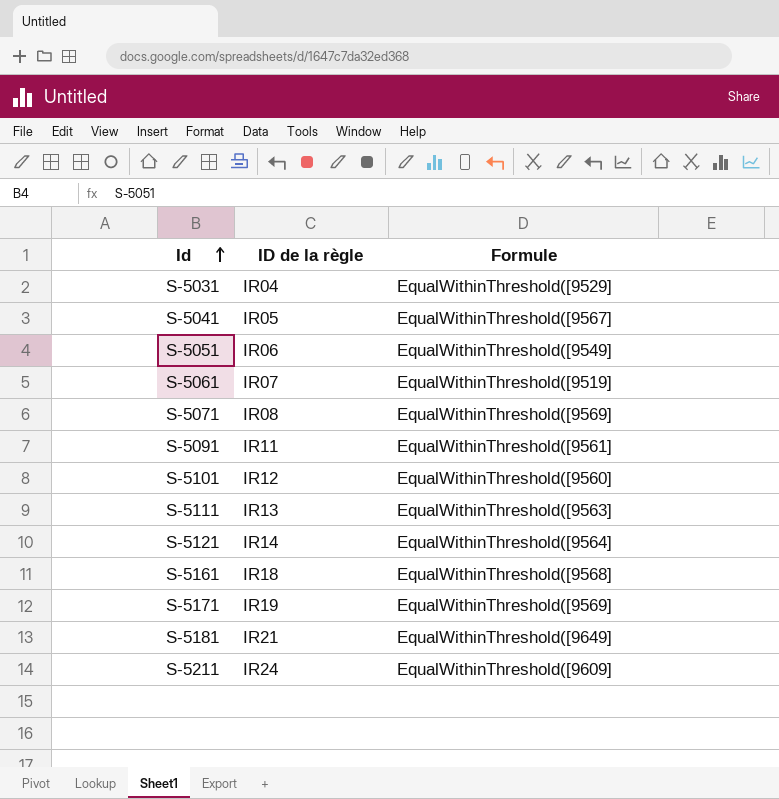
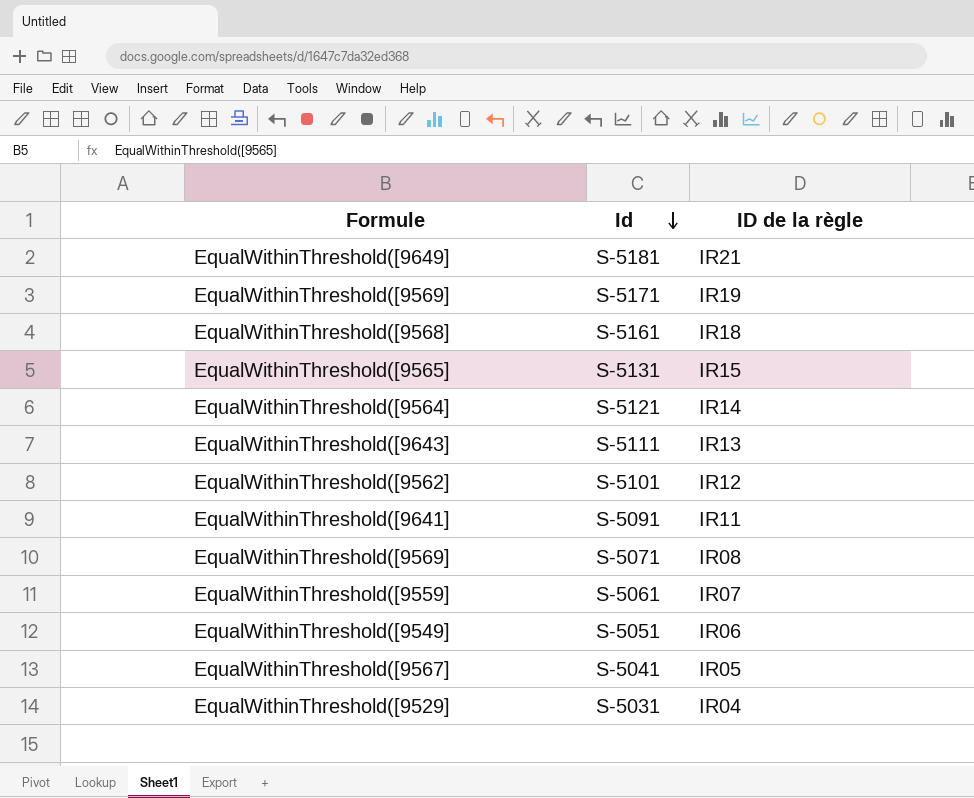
row order: Id ascending -> Id descending
column Formule | position: 3 -> 1
row S-5211: IR24 | EqualWithinThreshold([9609] -> none
row S-5131: none -> EqualWithinThreshold([9565] | IR15
S-5111 | Formule: EqualWithinThreshold([9563] -> EqualWithinThreshold([9643]
S-5101 | Formule: EqualWithinThreshold([9560] -> EqualWithinThreshold([9562]
S-5091 | Formule: EqualWithinThreshold([9561] -> EqualWithinThreshold([9641]
S-5061 | Formule: EqualWithinThreshold([9519] -> EqualWithinThreshold([9559]

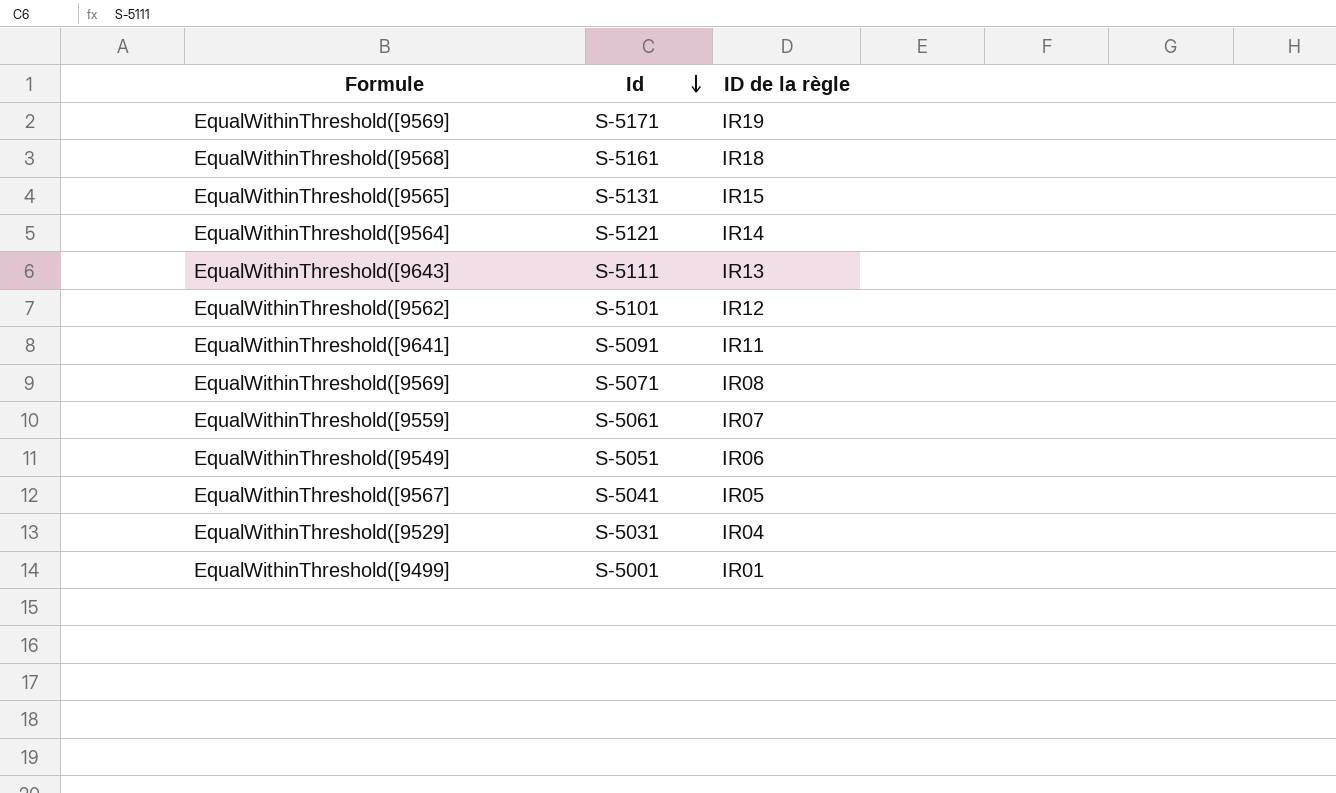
row S-5181: EqualWithinThreshold([9649] | IR21 -> none
row S-5001: none -> EqualWithinThreshold([9499] | IR01

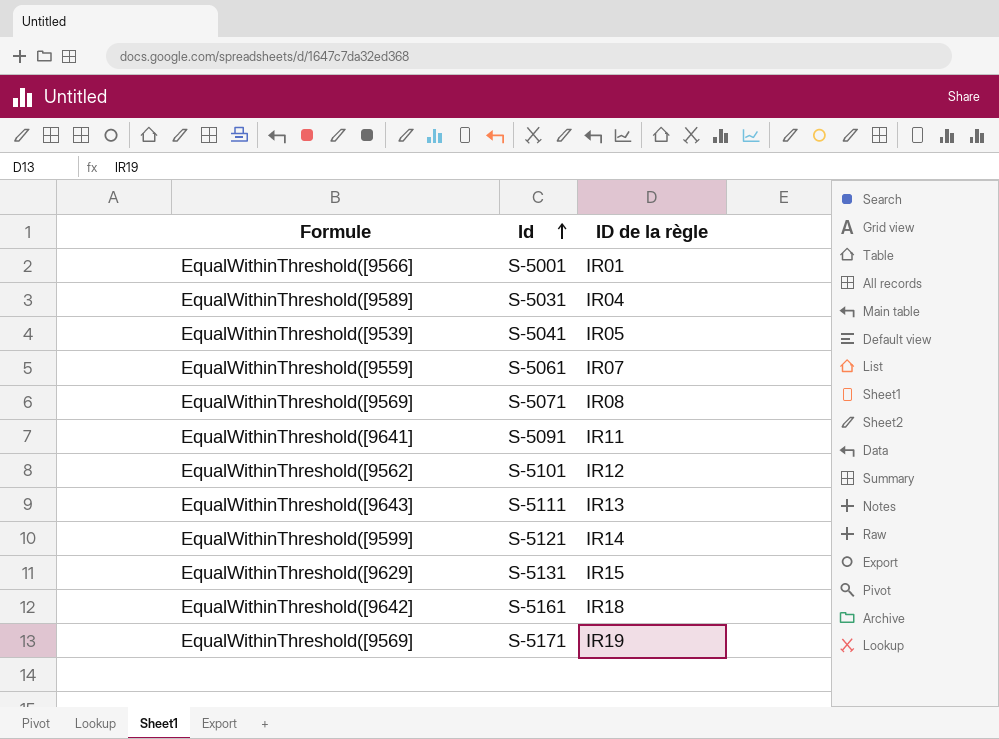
row order: Id descending -> Id ascending
row S-5051: EqualWithinThreshold([9549] | IR06 -> none
S-5001 | Formule: EqualWithinThreshold([9499] -> EqualWithinThreshold([9566]
S-5031 | Formule: EqualWithinThreshold([9529] -> EqualWithinThreshold([9589]
S-5041 | Formule: EqualWithinThreshold([9567] -> EqualWithinThreshold([9539]
S-5121 | Formule: EqualWithinThreshold([9564] -> EqualWithinThreshold([9599]
S-5131 | Formule: EqualWithinThreshold([9565] -> EqualWithinThreshold([9629]
S-5161 | Formule: EqualWithinThreshold([9568] -> EqualWithinThreshold([9642]

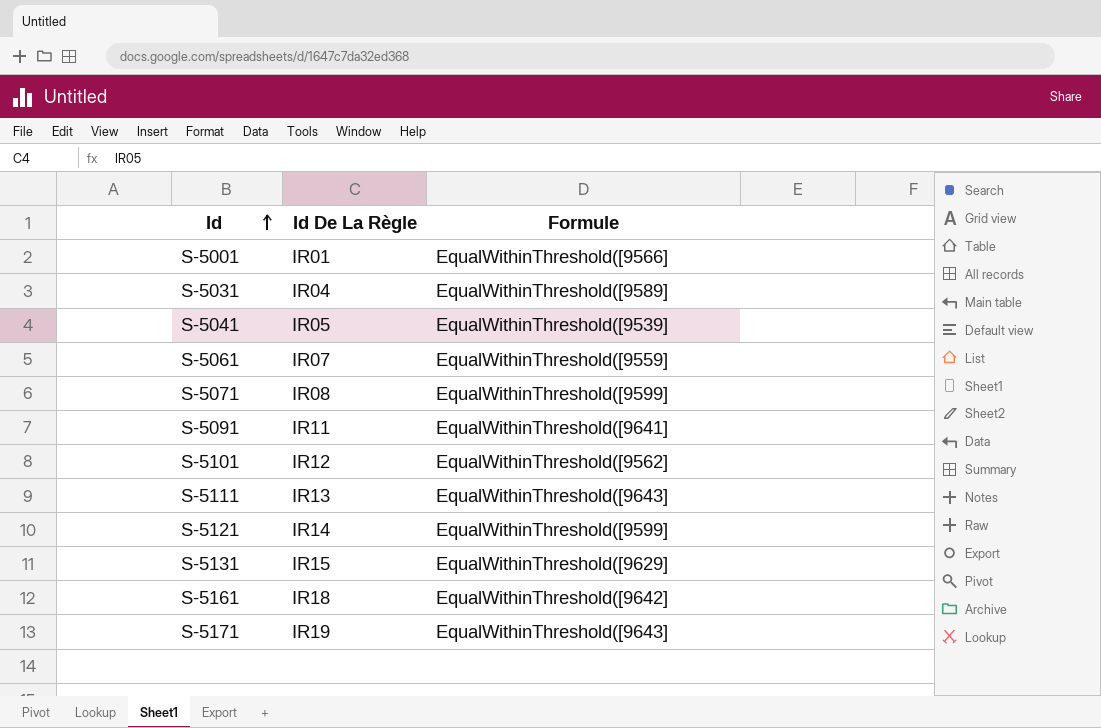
column name: ID de la règle -> Id De La Règle
column Formule | position: 1 -> 3
S-5071 | Formule: EqualWithinThreshold([9569] -> EqualWithinThreshold([9599]
S-5171 | Formule: EqualWithinThreshold([9569] -> EqualWithinThreshold([9643]

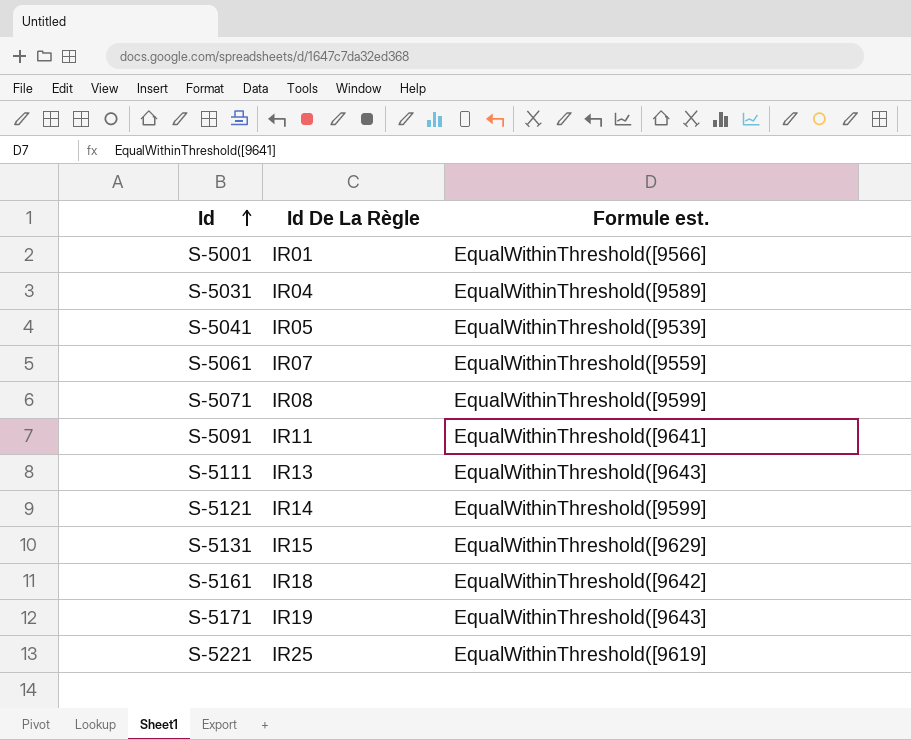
column name: Formule -> Formule est.
row S-5101: IR12 | EqualWithinThreshold([9562] -> none
row S-5221: none -> IR25 | EqualWithinThreshold([9619]

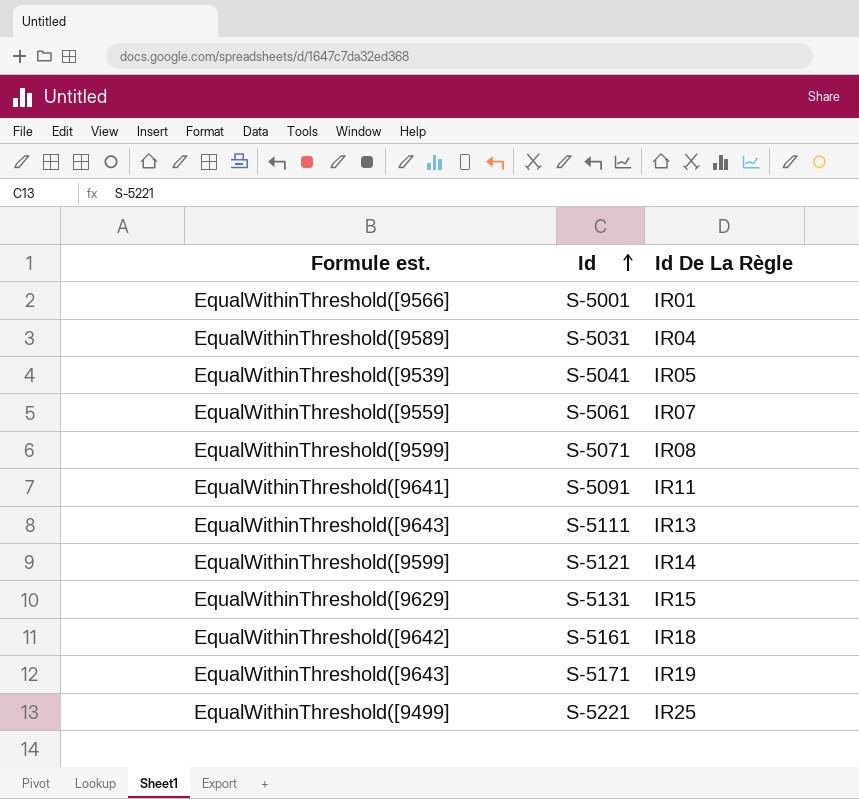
column Formule est. | position: 3 -> 1
S-5221 | Formule est.: EqualWithinThreshold([9619] -> EqualWithinThreshold([9499]

